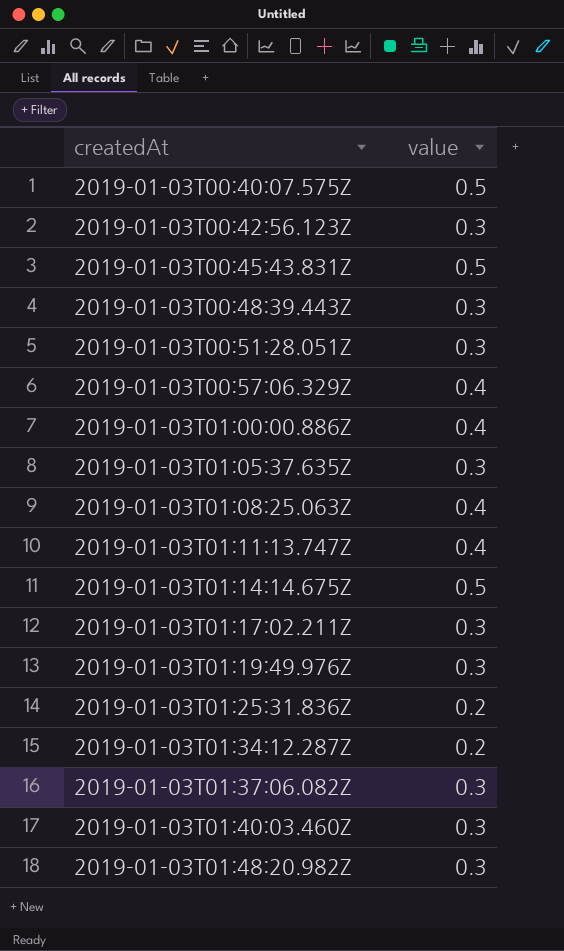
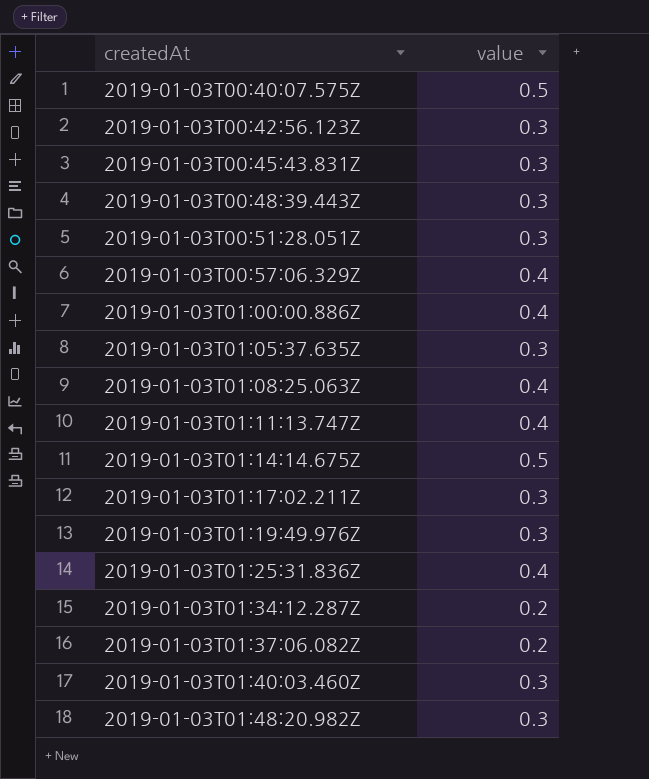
2019-01-03T00:45:43.831Z | value: 0.5 -> 0.3
2019-01-03T01:25:31.836Z | value: 0.2 -> 0.4
2019-01-03T01:37:06.082Z | value: 0.3 -> 0.2

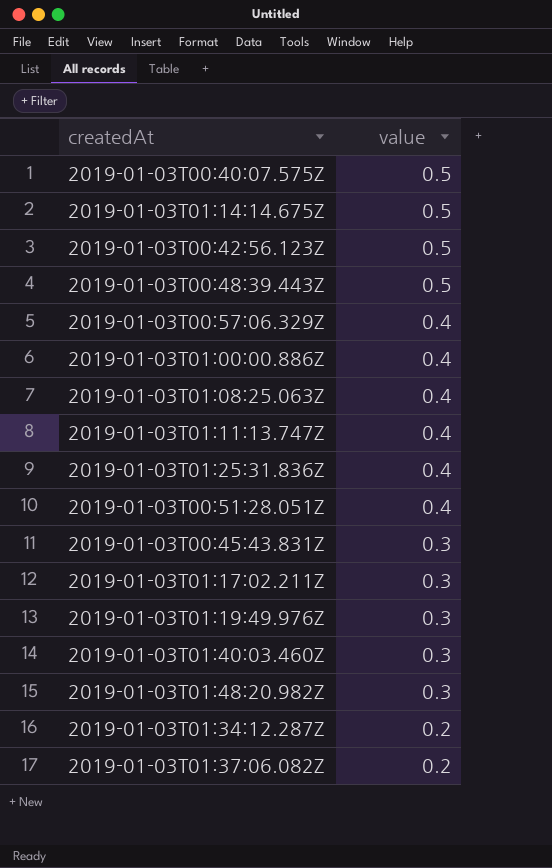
row order: createdAt ascending -> value descending
row 2019-01-03T01:05:37.635Z: 0.3 -> none
2019-01-03T00:42:56.123Z | value: 0.3 -> 0.5
2019-01-03T00:48:39.443Z | value: 0.3 -> 0.5
2019-01-03T00:51:28.051Z | value: 0.3 -> 0.4

